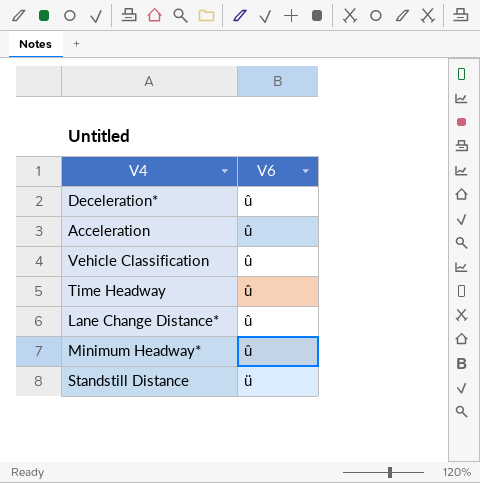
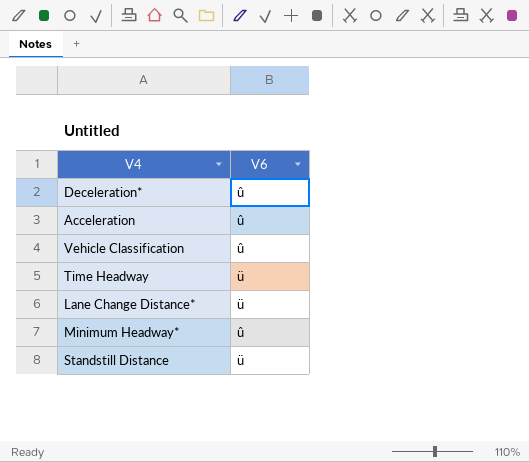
Time Headway | V6: û -> ü
Lane Change Distance* | V6: û -> ü

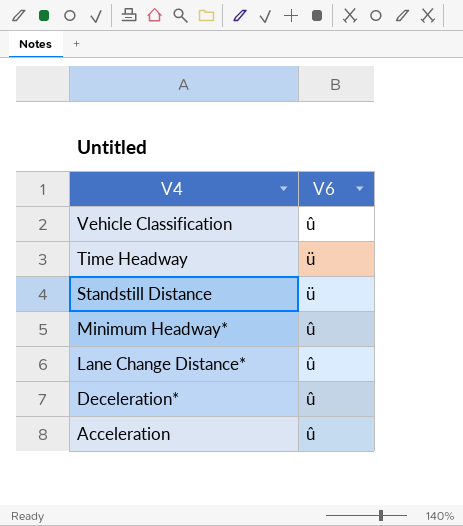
row order: none -> V4 descending
Lane Change Distance* | V6: ü -> û

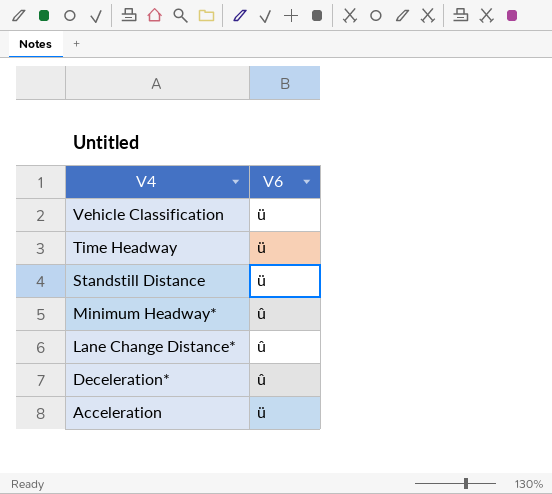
Vehicle Classification | V6: û -> ü
Acceleration | V6: û -> ü

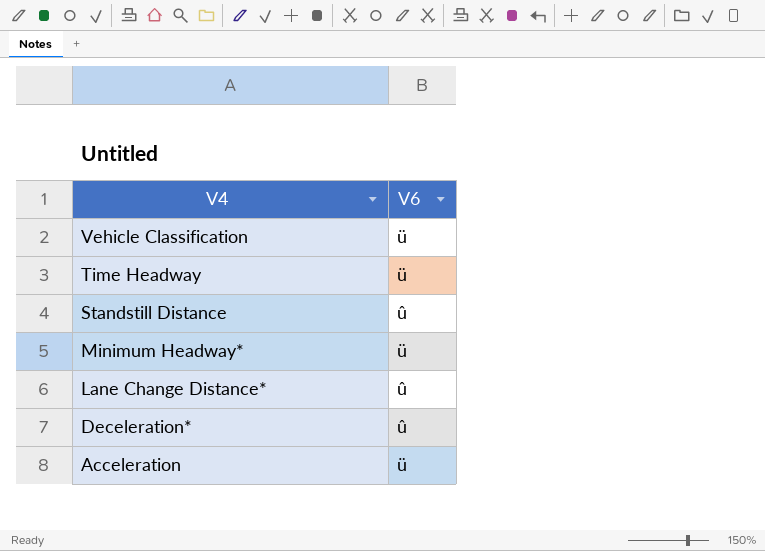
Standstill Distance | V6: ü -> û
Minimum Headway* | V6: û -> ü

